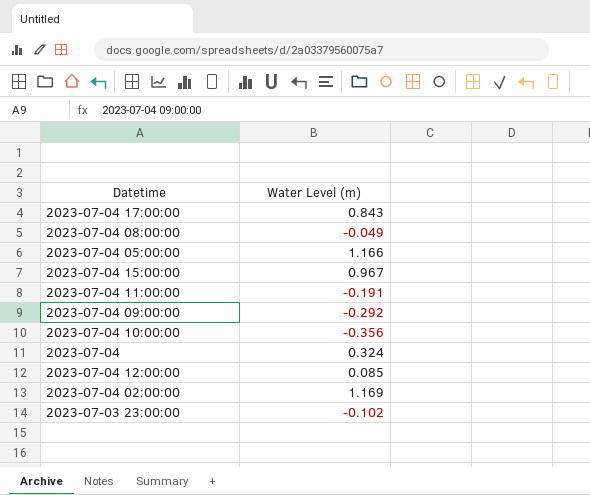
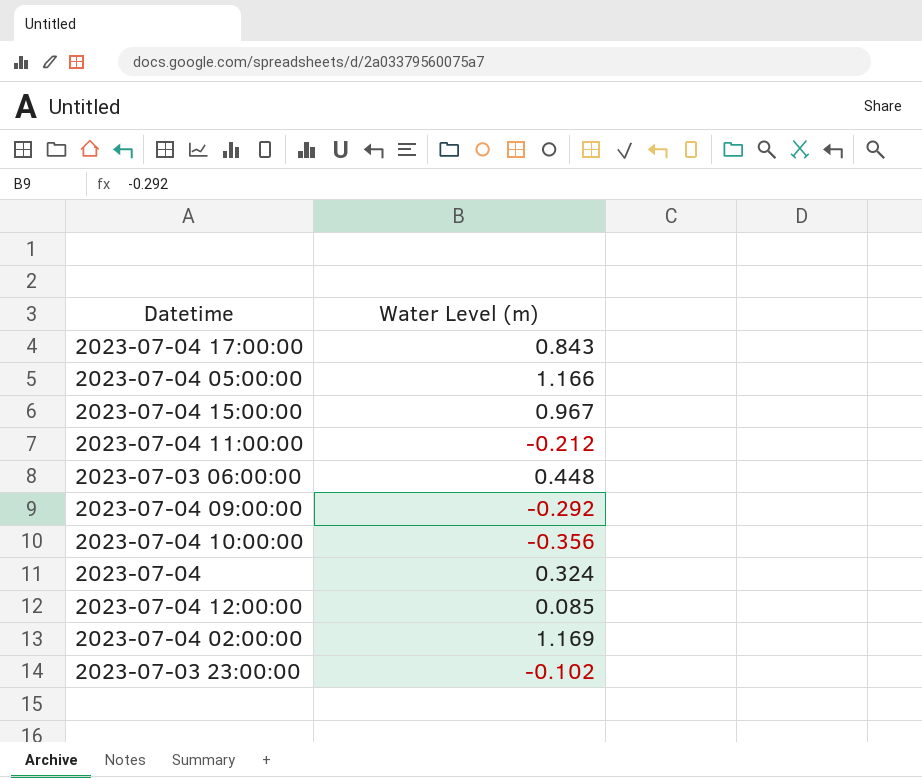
row 2023-07-04 08:00:00: -0.049 -> none
2023-07-04 11:00:00 | Water Level (m): -0.191 -> -0.212
row 2023-07-03 06:00:00: none -> 0.448

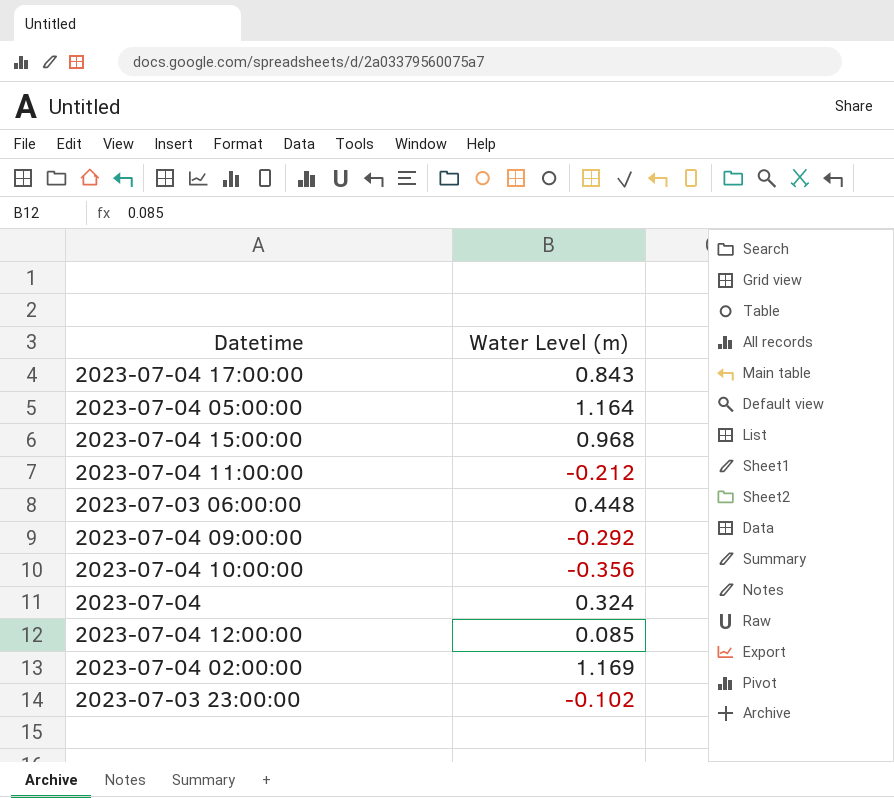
2023-07-04 05:00:00 | Water Level (m): 1.166 -> 1.164
2023-07-04 15:00:00 | Water Level (m): 0.967 -> 0.968

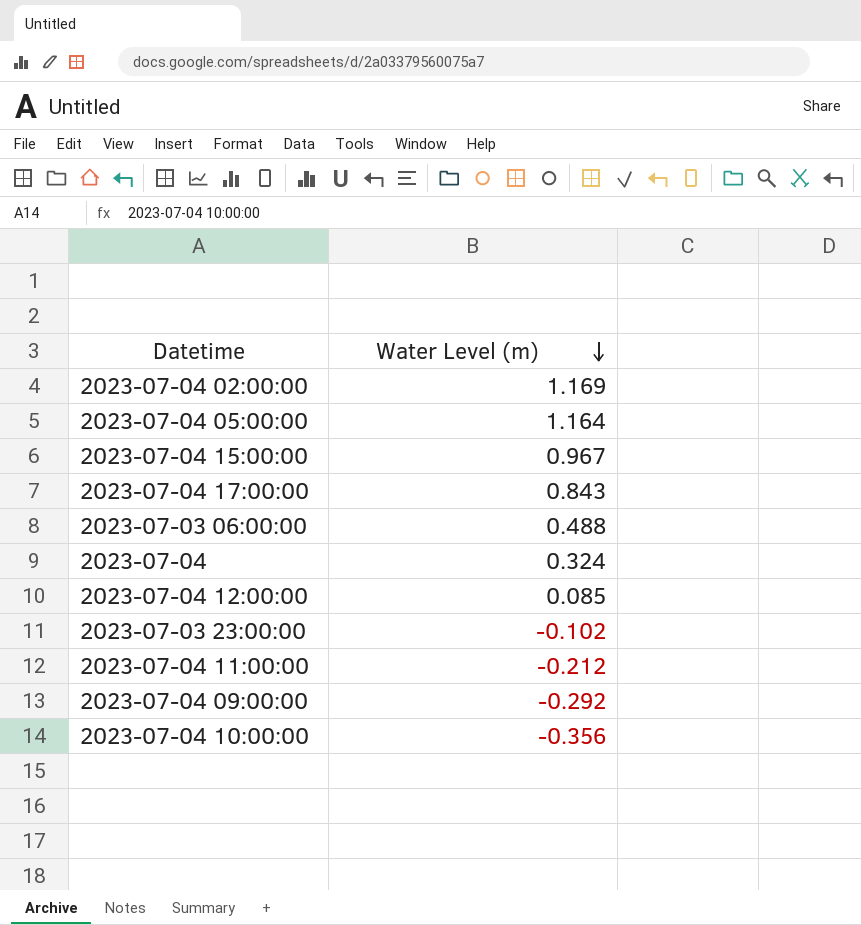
row order: none -> Water Level (m) descending
2023-07-04 15:00:00 | Water Level (m): 0.968 -> 0.967
2023-07-03 06:00:00 | Water Level (m): 0.448 -> 0.488

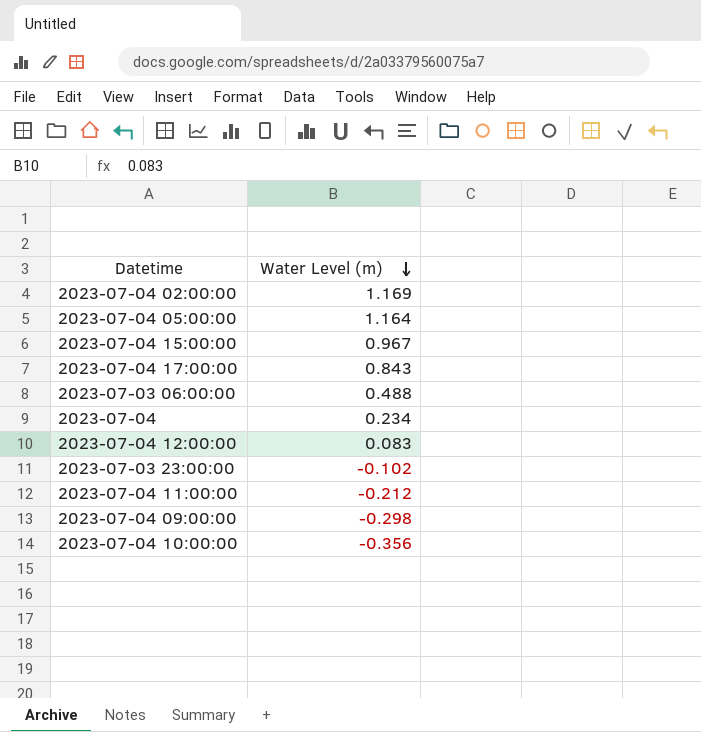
2023-07-04 | Water Level (m): 0.324 -> 0.234
2023-07-04 12:00:00 | Water Level (m): 0.085 -> 0.083
2023-07-04 09:00:00 | Water Level (m): -0.292 -> -0.298

